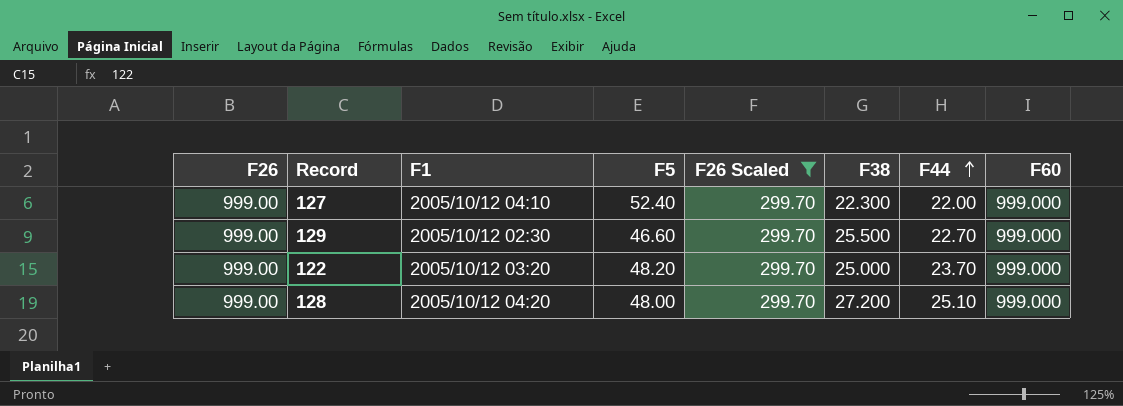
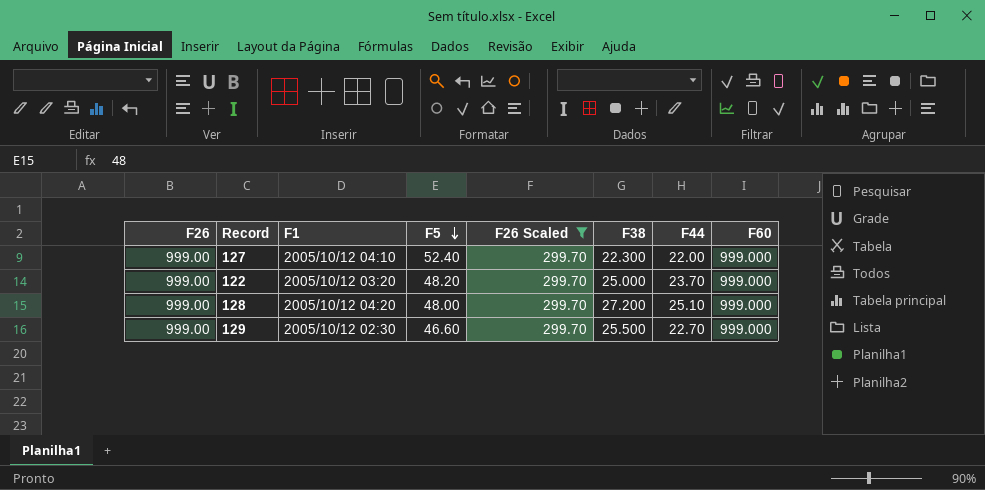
row order: F44 ascending -> F5 descending

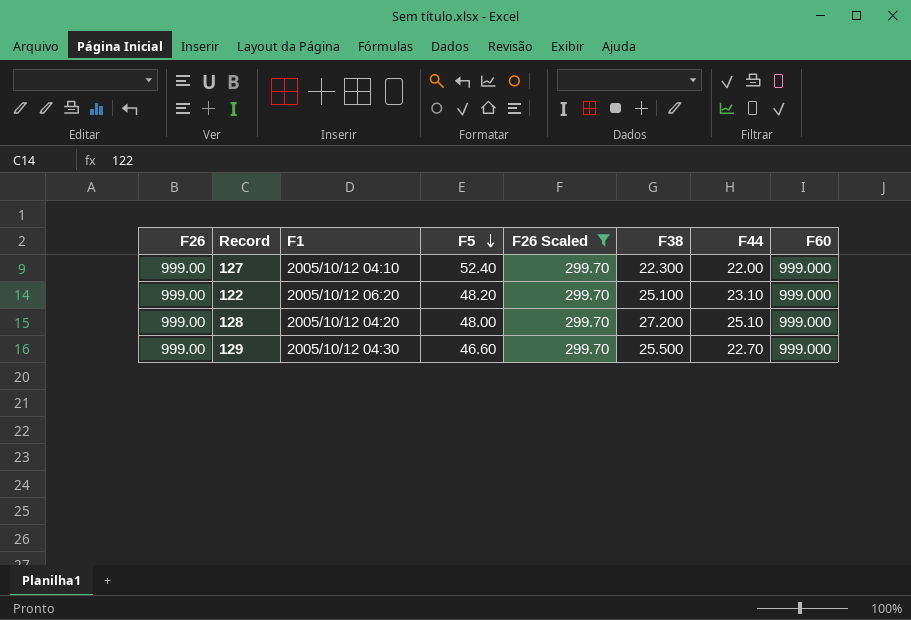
122 | F1: 2005/10/12 03:20 -> 2005/10/12 06:20
122 | F38: 25.000 -> 25.100
122 | F44: 23.70 -> 23.10
129 | F1: 2005/10/12 02:30 -> 2005/10/12 04:30

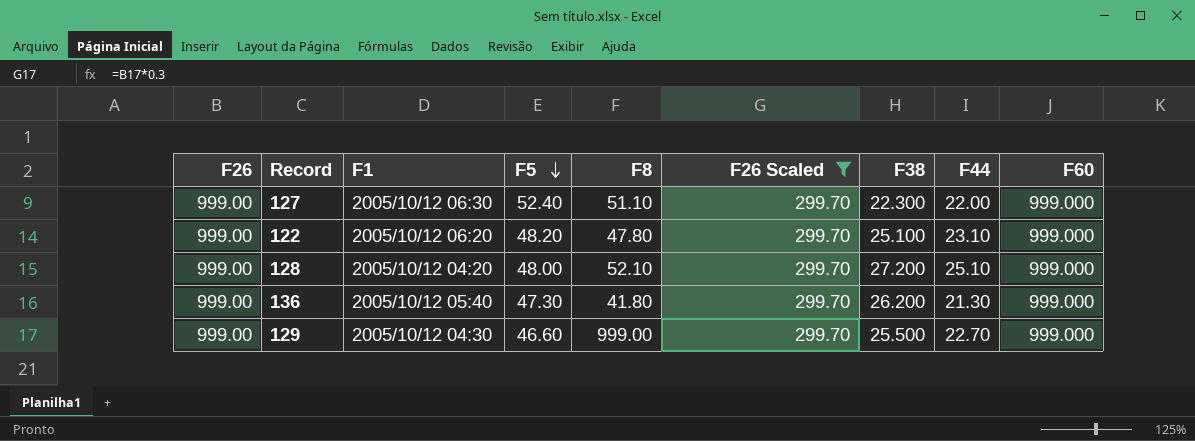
column F8 | position: none -> 5
127 | F1: 2005/10/12 04:10 -> 2005/10/12 06:30
row 136: none -> 999.00 | 2005/10/12 05:40 | 47.30 | 41.80 | 299.70 | 26.200 | 21.30 | 999.000

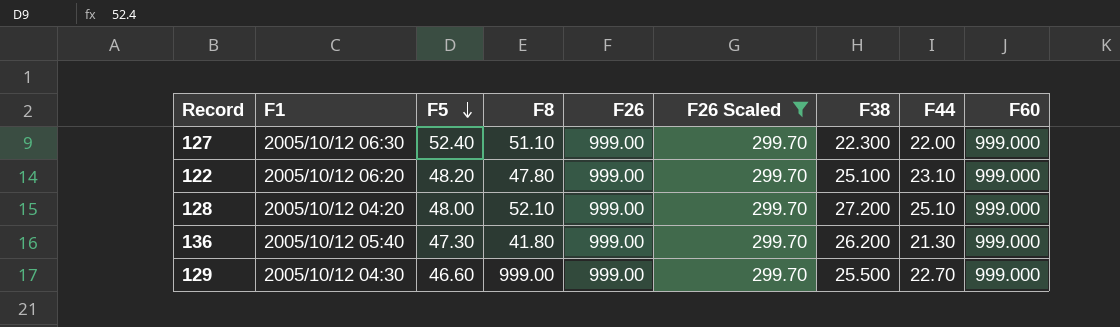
column F26 | position: 1 -> 5

